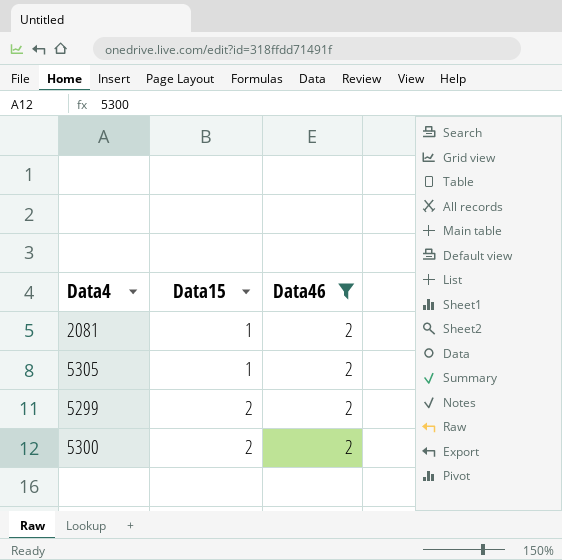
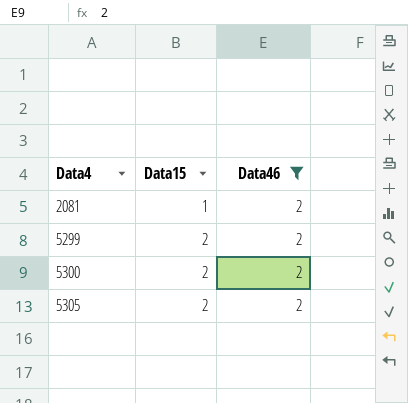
row order: Data15 ascending -> Data4 ascending
5305 | Data15: 1 -> 2

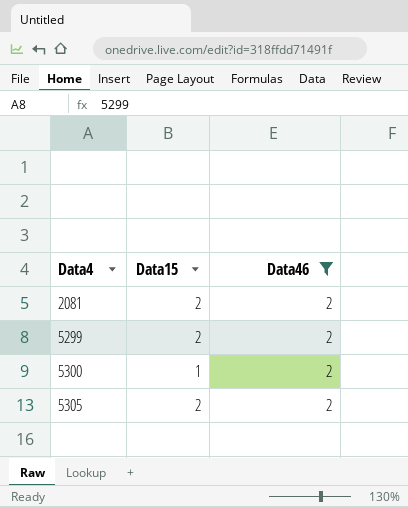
2081 | Data15: 1 -> 2
5300 | Data15: 2 -> 1

